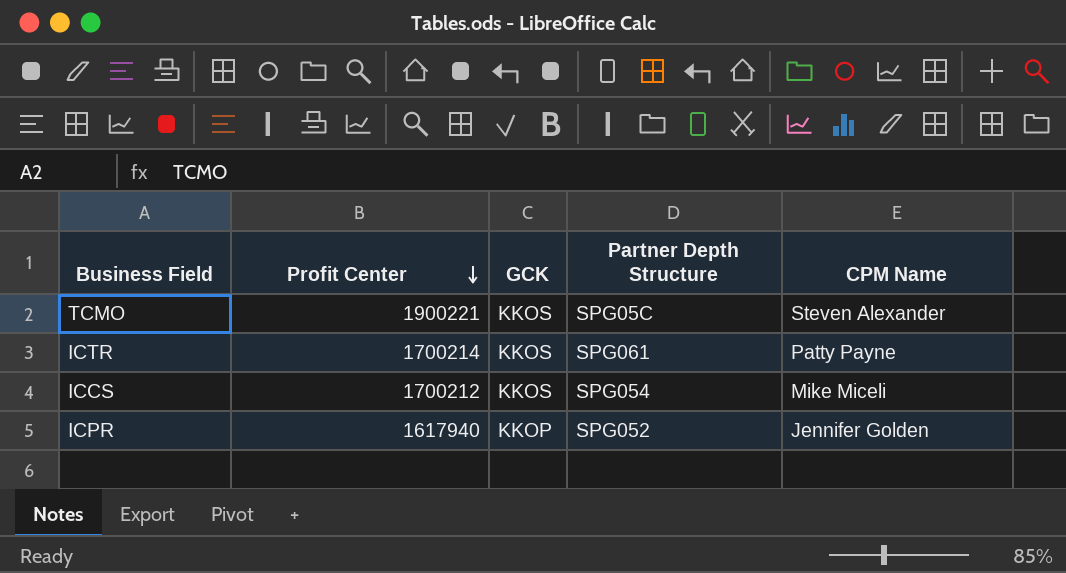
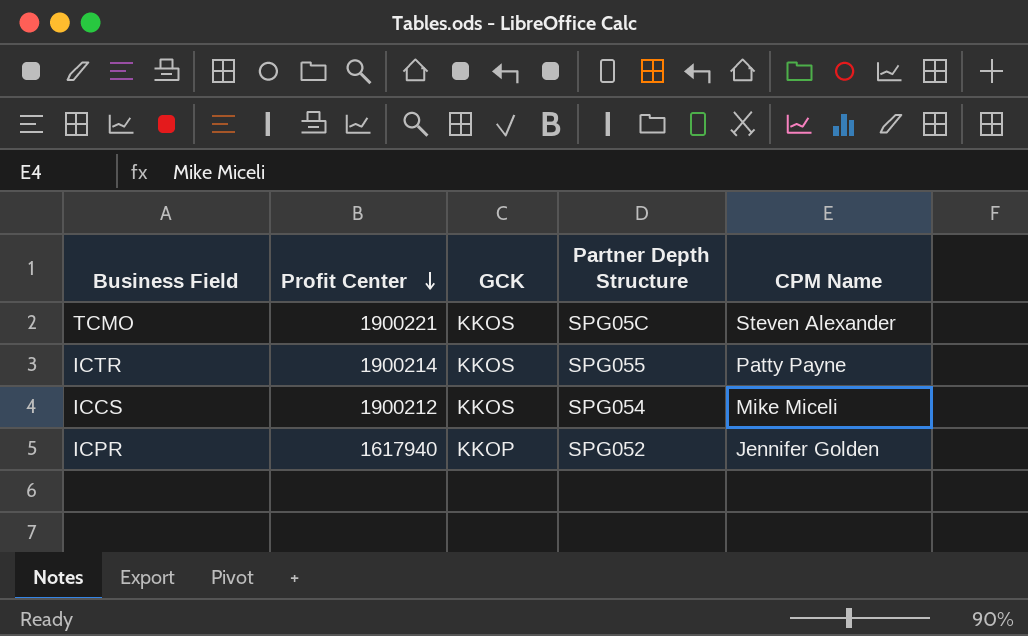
ICTR | Profit Center: 1700214 -> 1900214
ICTR | Partner Depth Structure: SPG061 -> SPG055
ICCS | Profit Center: 1700212 -> 1900212

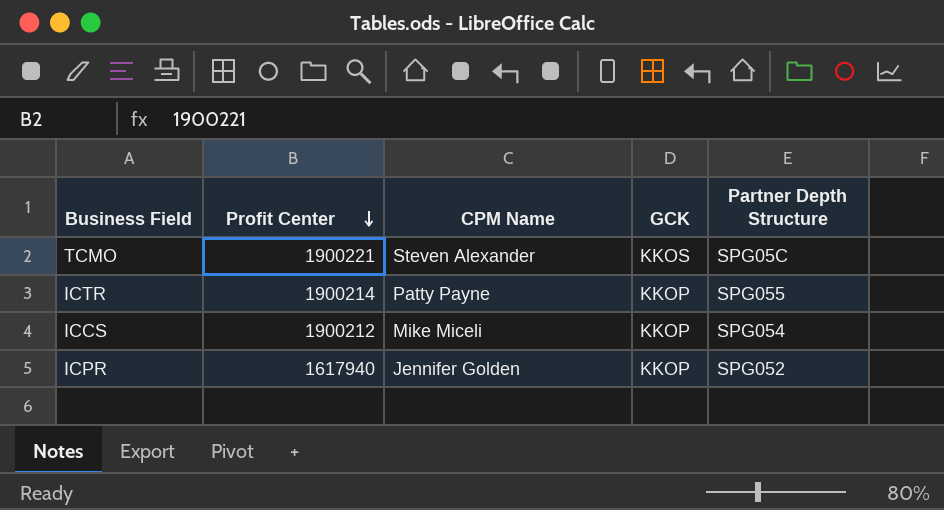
column CPM Name | position: 5 -> 3
ICTR | GCK: KKOS -> KKOP
ICCS | GCK: KKOS -> KKOP

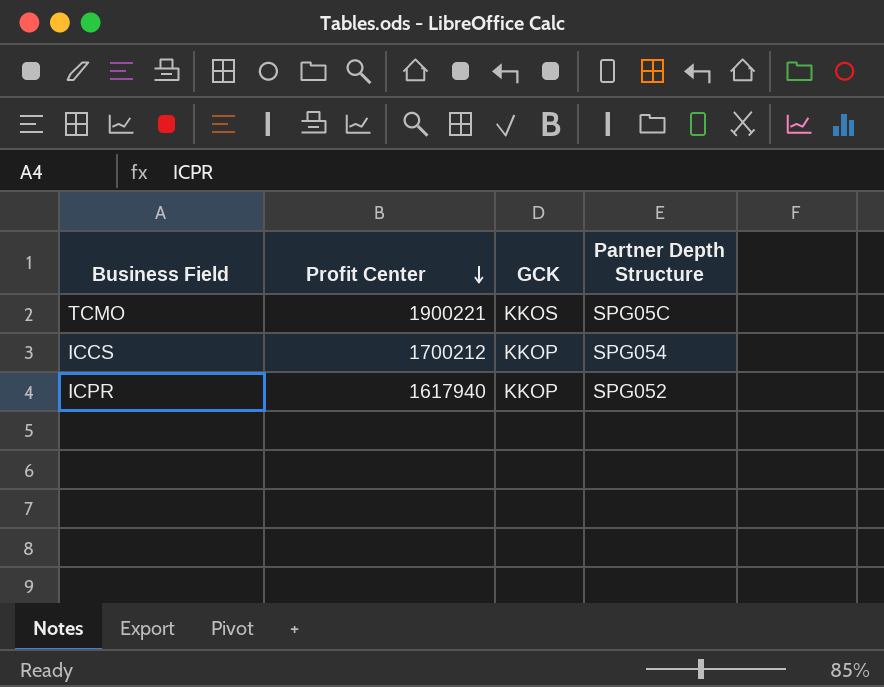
column CPM Name | position: 3 -> none
row ICTR: 1900214 | Patty Payne | KKOP | SPG055 -> none
ICCS | Profit Center: 1900212 -> 1700212

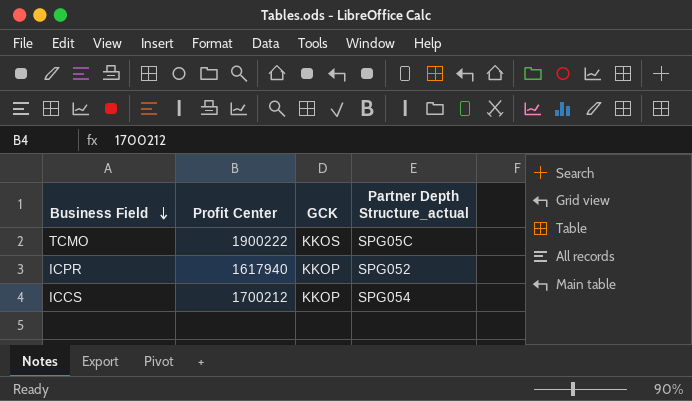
row order: Profit Center descending -> Business Field descending
column name: Partner Depth Structure -> Partner Depth Structure_actual
TCMO | Profit Center: 1900221 -> 1900222

